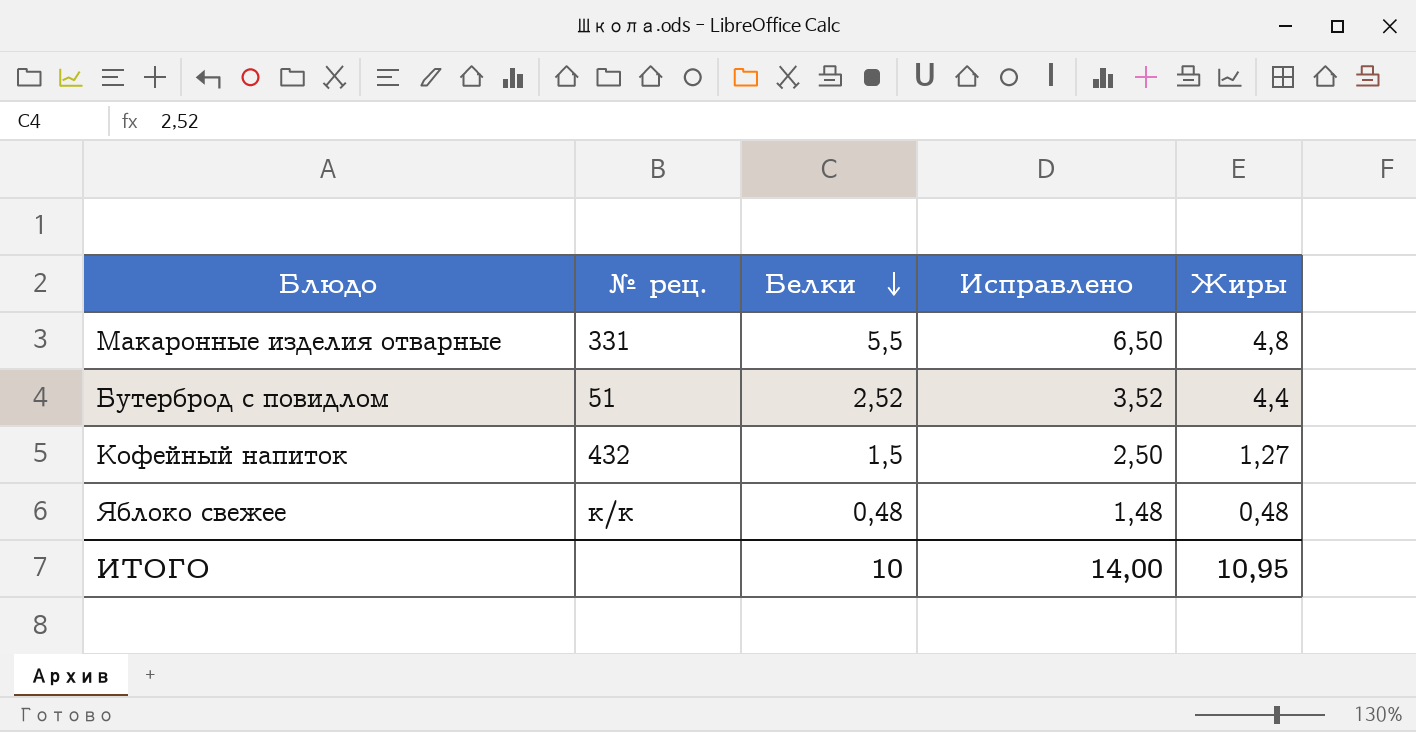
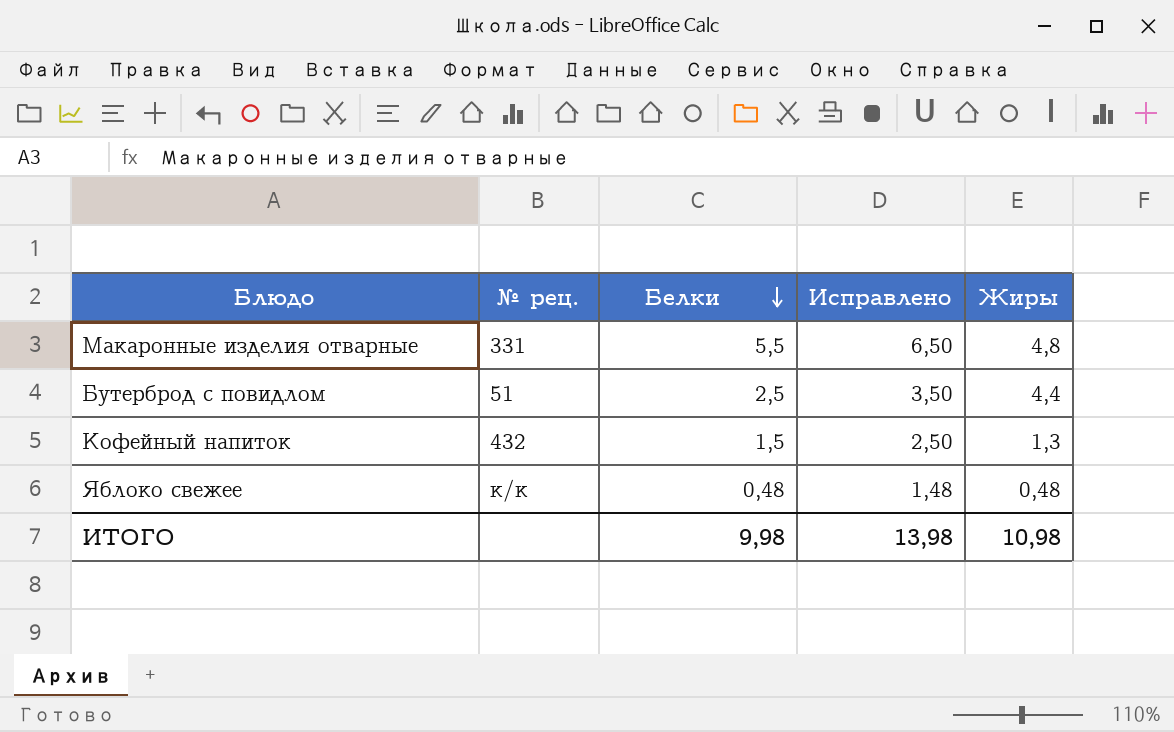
Бутерброд с повидлом | Белки: 2,52 -> 2,5
Бутерброд с повидлом | Исправлено: 3,52 -> 3,50
Кофейный напиток | Жиры: 1,27 -> 1,3
ИТОГО | Белки: 10 -> 9,98
ИТОГО | Исправлено: 14,00 -> 13,98
ИТОГО | Жиры: 10,95 -> 10,98

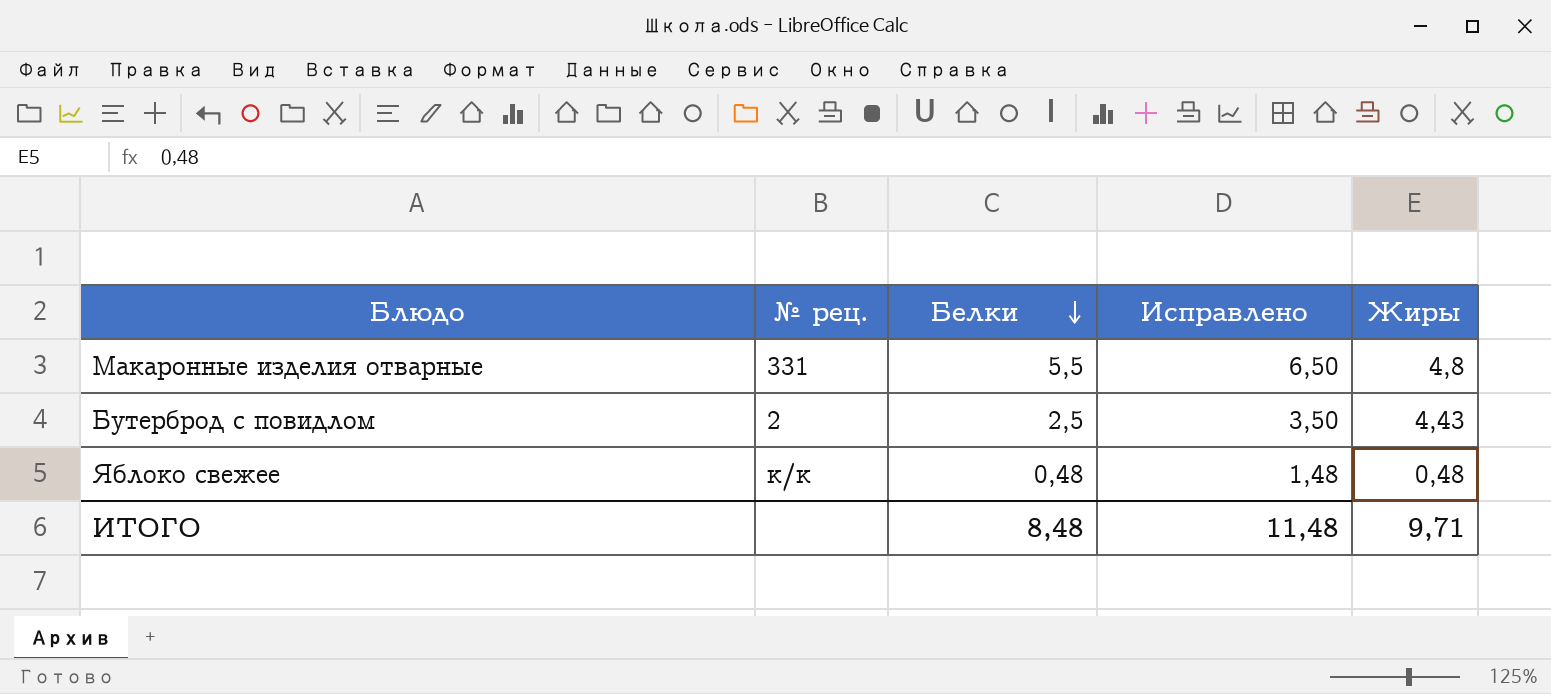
row Кофейный напиток: 432 | 1,5 | 2,50 | 1,3 -> none
Бутерброд с повидлом | № рец.: 51 -> 2
Бутерброд с повидлом | Жиры: 4,4 -> 4,43
ИТОГО | Белки: 9,98 -> 8,48
ИТОГО | Исправлено: 13,98 -> 11,48
ИТОГО | Жиры: 10,98 -> 9,71

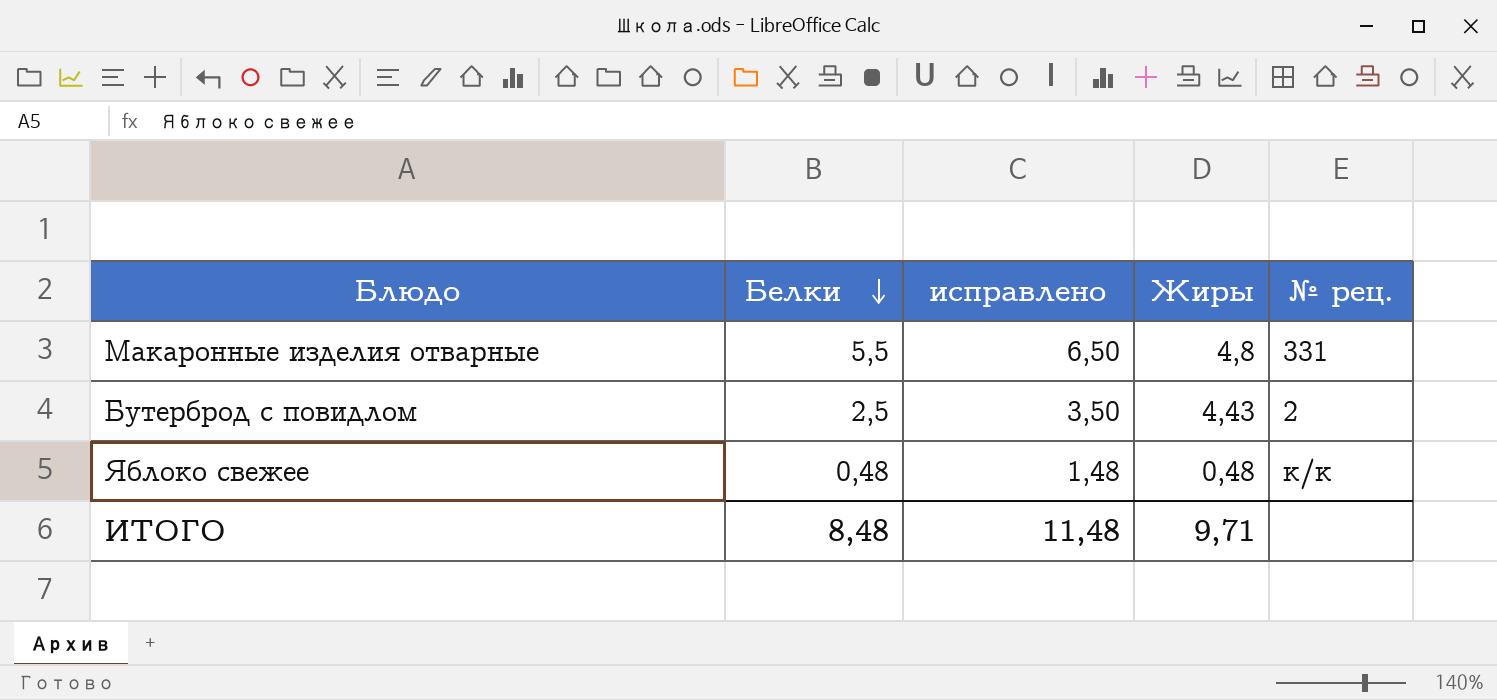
column name: Исправлено -> исправлено
column № рец. | position: 2 -> 5

